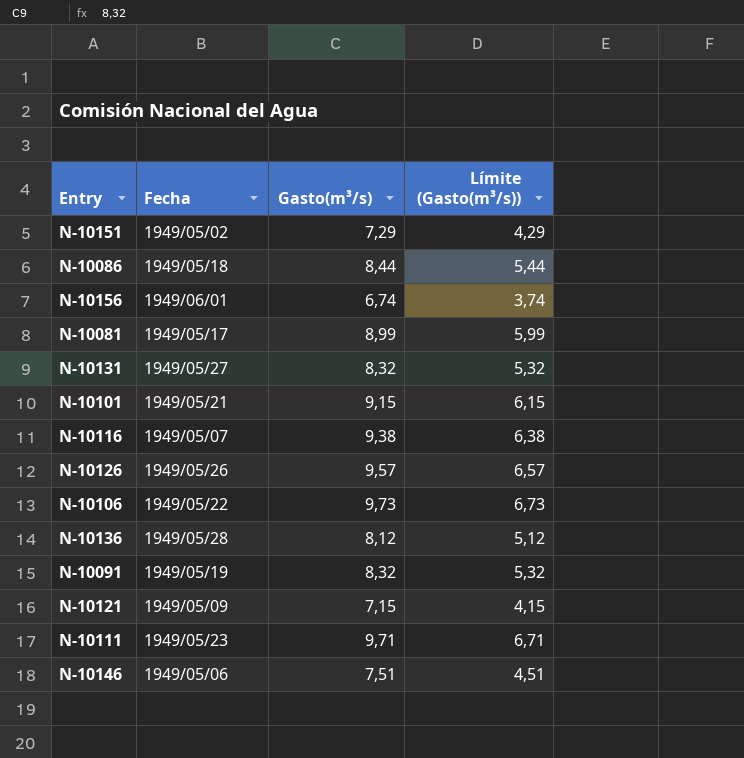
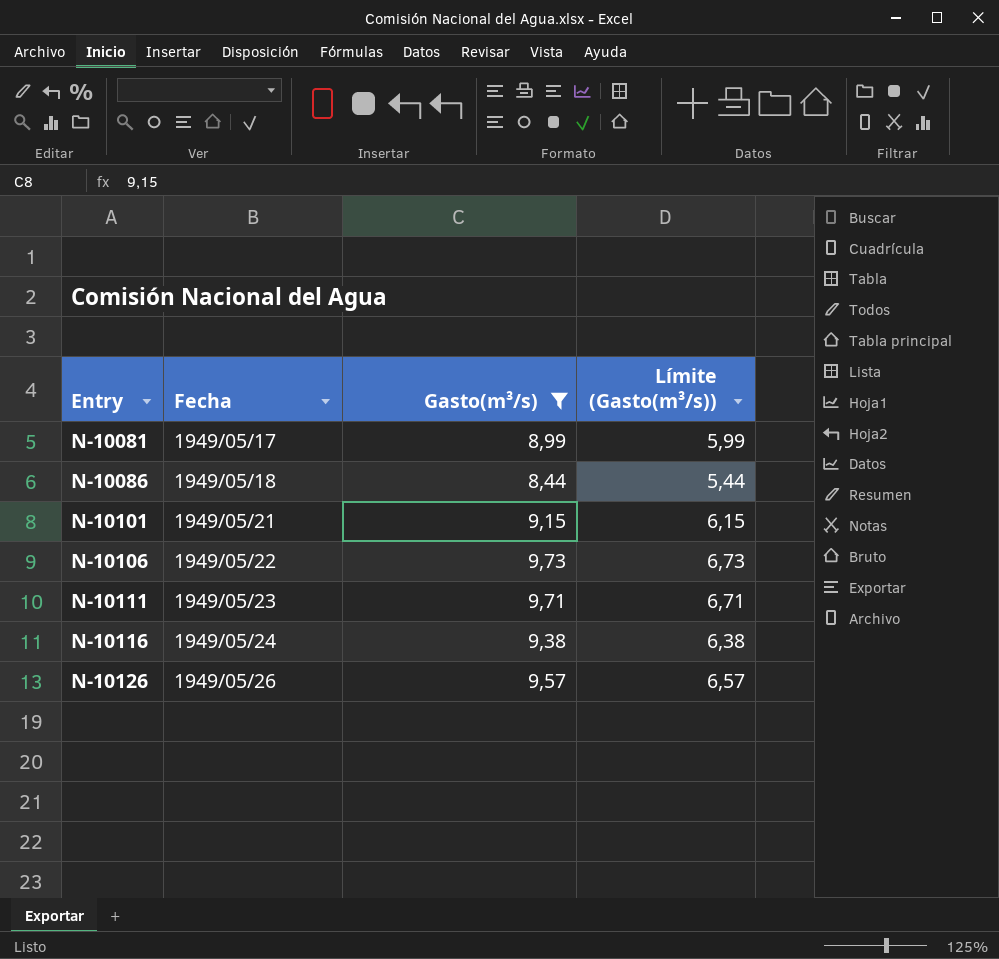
filter: none -> Gasto(m³/s) >= 8,44
row order: none -> Entry ascending
N-10116 | Fecha: 1949/05/07 -> 1949/05/24

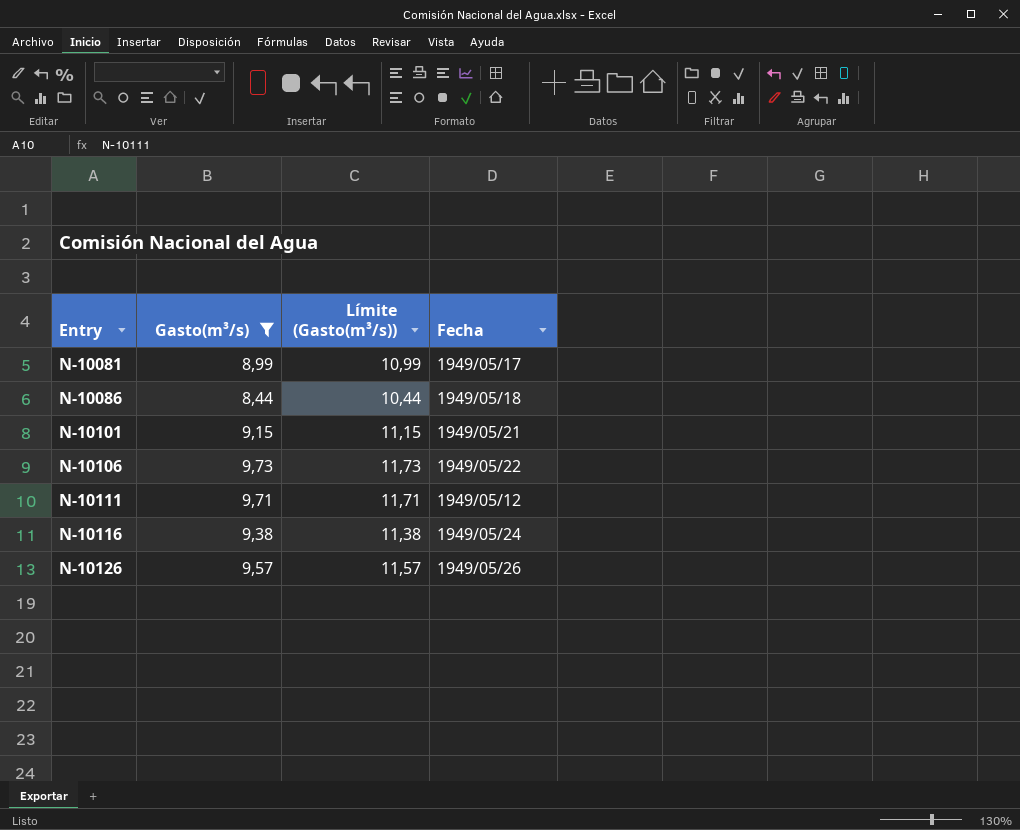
column Límite (Gasto(m³/s)) | formula: [Gasto(m³/s)] - 3 -> [Gasto(m³/s)] + 2
column Fecha | position: 2 -> 4
N-10111 | Fecha: 1949/05/23 -> 1949/05/12

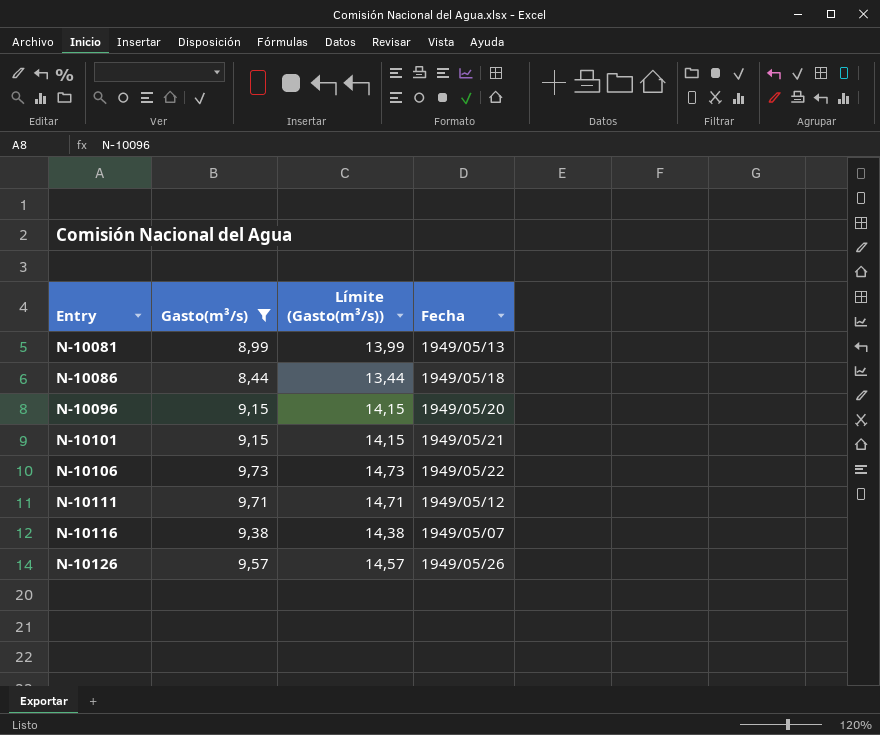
column Límite (Gasto(m³/s)) | formula: [Gasto(m³/s)] + 2 -> [Gasto(m³/s)] + 5
N-10081 | Fecha: 1949/05/17 -> 1949/05/13
row N-10096: none -> 9,15 | 14,15 | 1949/05/20
N-10116 | Fecha: 1949/05/24 -> 1949/05/07

